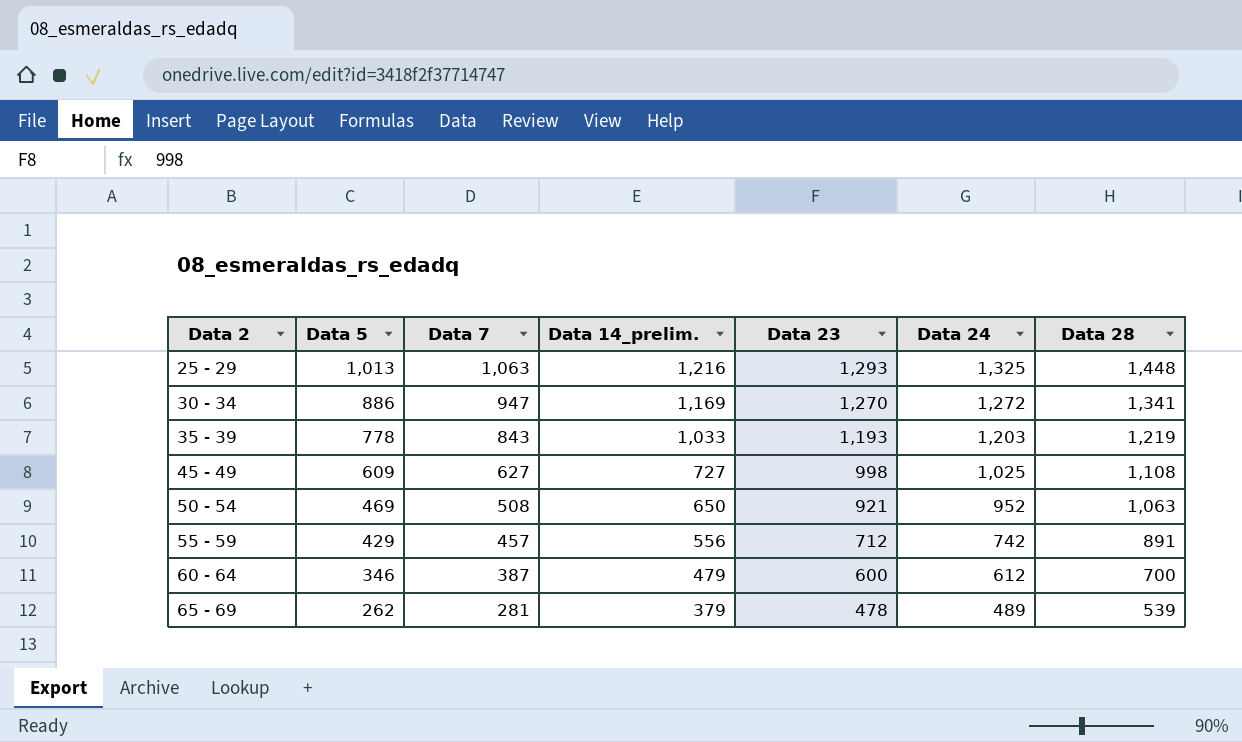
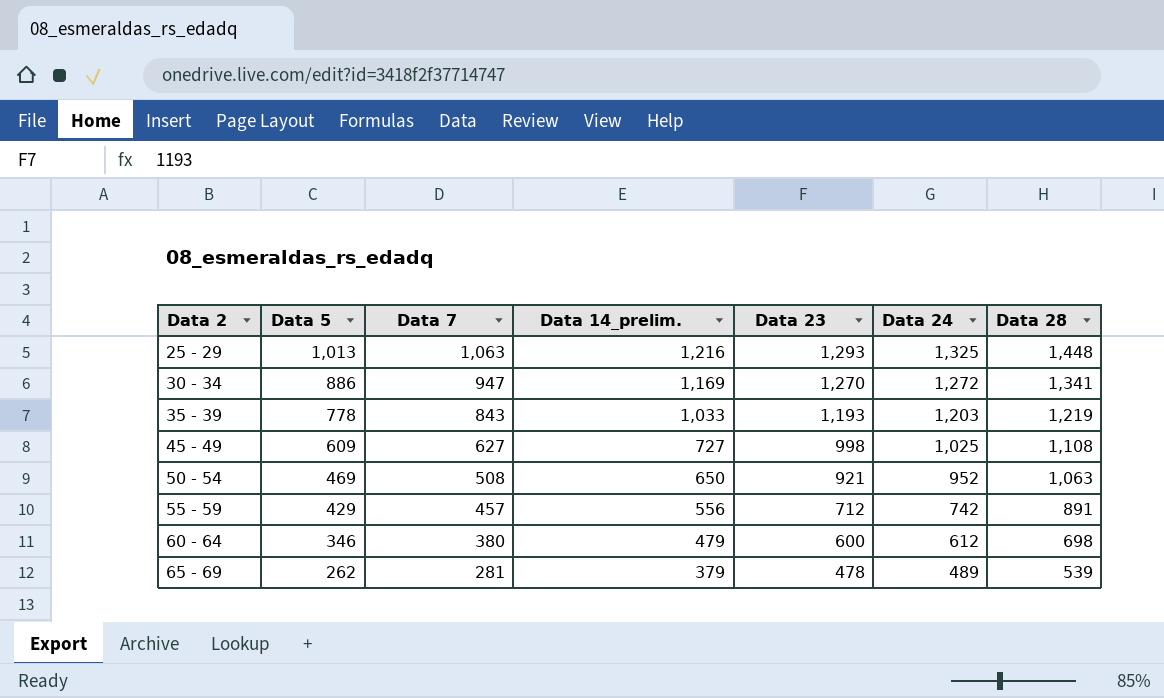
60 - 64 | Data 7: 387 -> 380
60 - 64 | Data 28: 700 -> 698

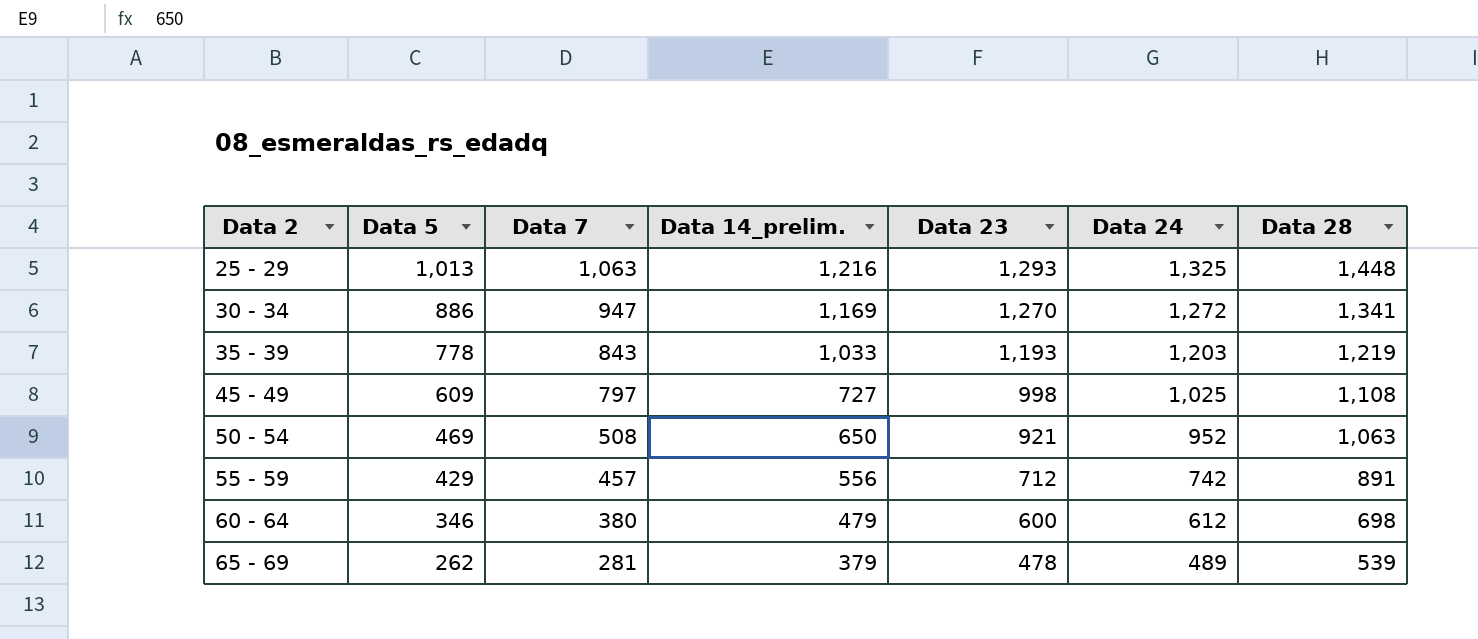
45 - 49 | Data 7: 627 -> 797

